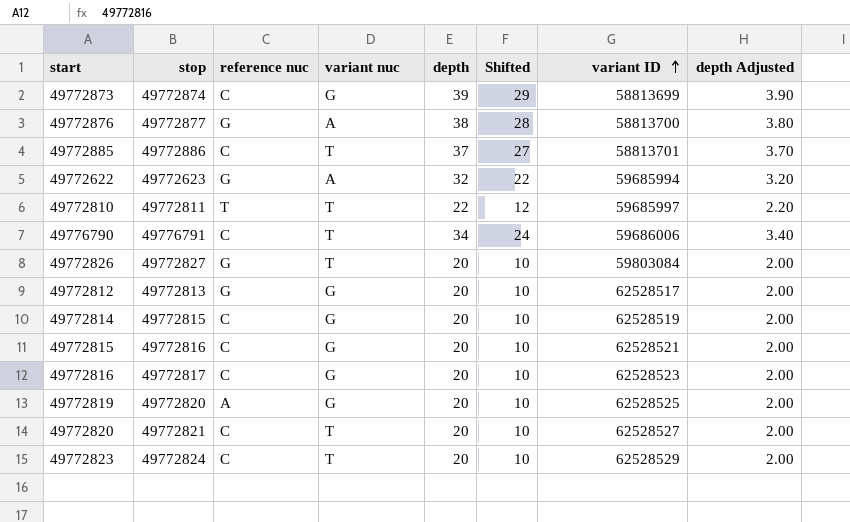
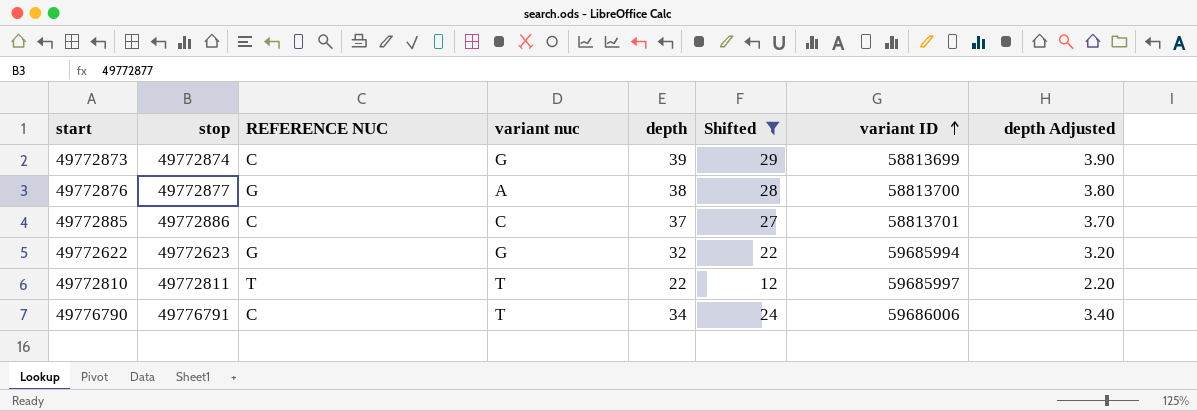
filter: none -> Shifted != 10
column name: reference nuc -> REFERENCE NUC
49772885 | variant nuc: T -> C
49772622 | variant nuc: A -> G

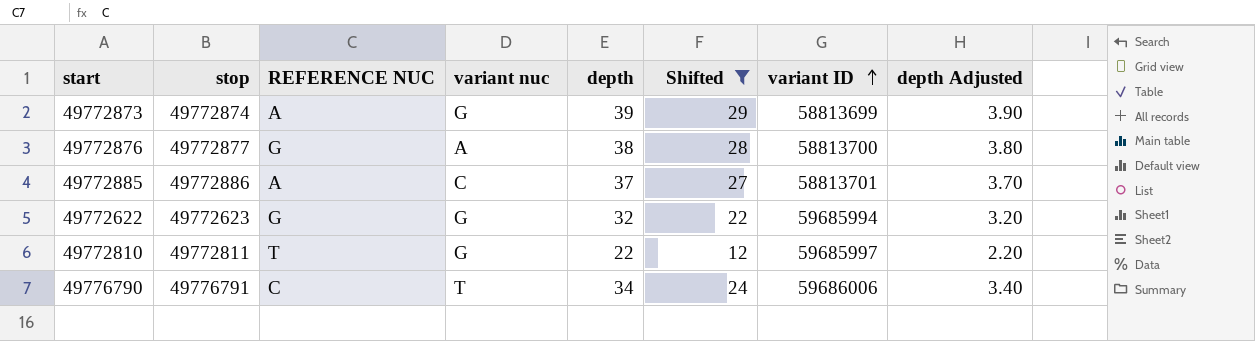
49772873 | REFERENCE NUC: C -> A
49772885 | REFERENCE NUC: C -> A
49772810 | variant nuc: T -> G

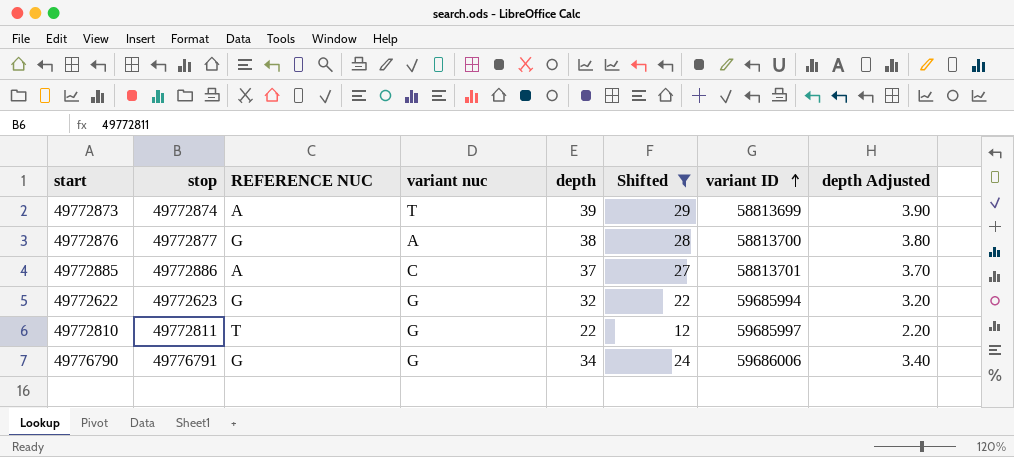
49772873 | variant nuc: G -> T
49776790 | REFERENCE NUC: C -> G
49776790 | variant nuc: T -> G

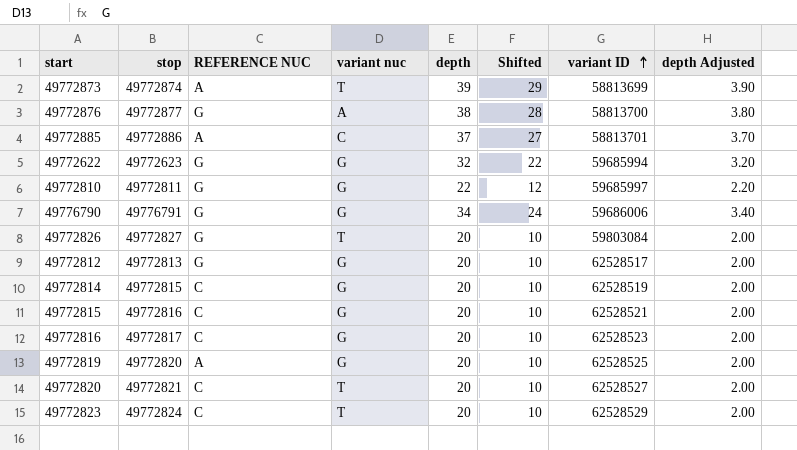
filter: Shifted != 10 -> none
49772810 | REFERENCE NUC: T -> G

